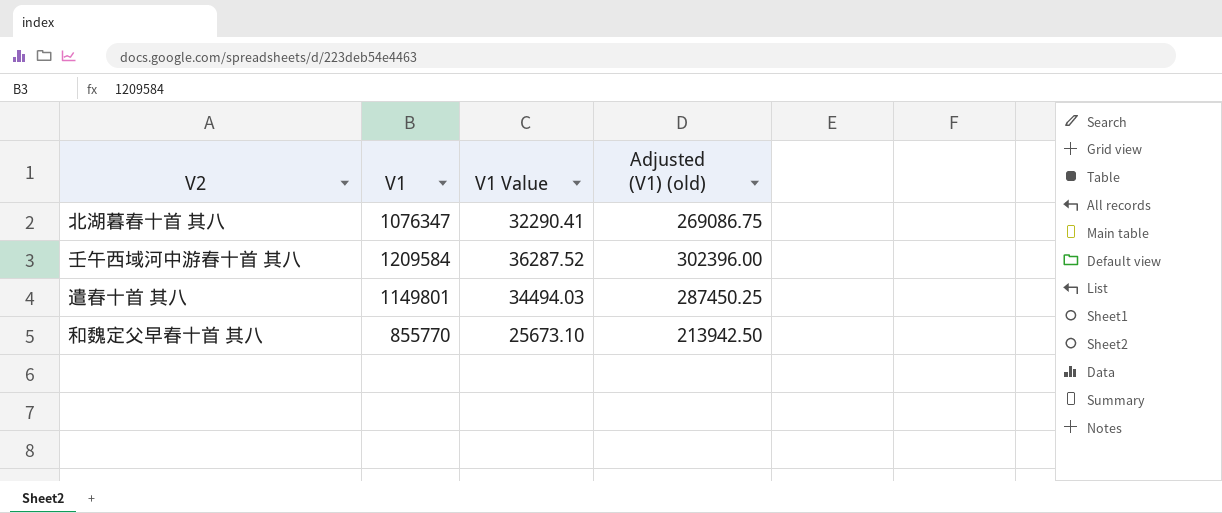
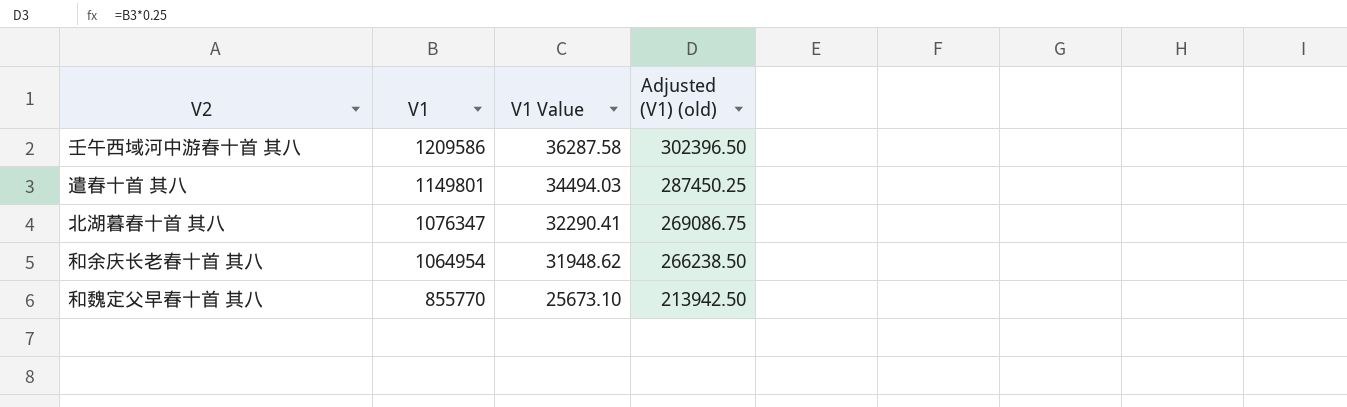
row order: none -> V1 descending
壬午西域河中游春十首 其八 | V1: 1209584 -> 1209586
壬午西域河中游春十首 其八 | V1 Value: 36287.52 -> 36287.58
壬午西域河中游春十首 其八 | Adjusted (V1) (old): 302396.00 -> 302396.50
row 和余庆长老春十首 其八: none -> 1064954 | 31948.62 | 266238.50

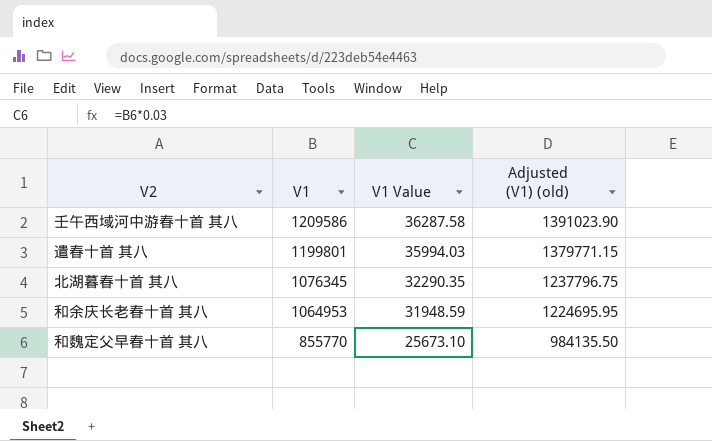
column Adjusted (V1) (old) | formula: [V1] * 0.25 -> [V1] * 1.15
遣春十首 其八 | V1: 1149801 -> 1199801
遣春十首 其八 | V1 Value: 34494.03 -> 35994.03
北湖暮春十首 其八 | V1: 1076347 -> 1076345
北湖暮春十首 其八 | V1 Value: 32290.41 -> 32290.35
和余庆长老春十首 其八 | V1: 1064954 -> 1064953
和余庆长老春十首 其八 | V1 Value: 31948.62 -> 31948.59

